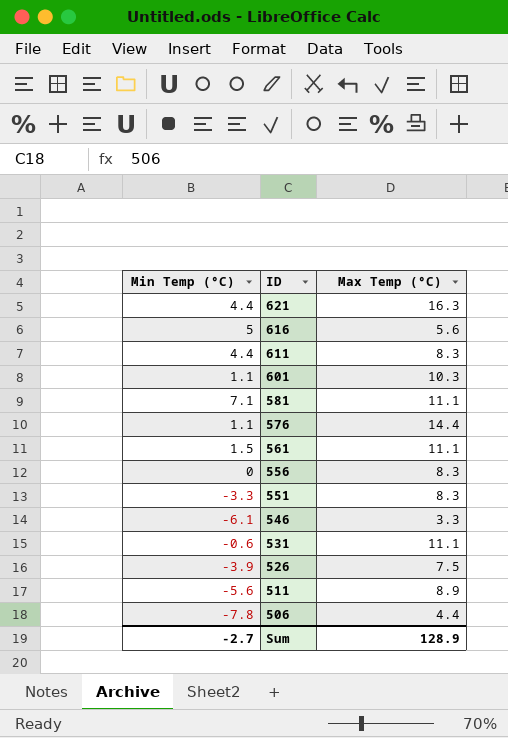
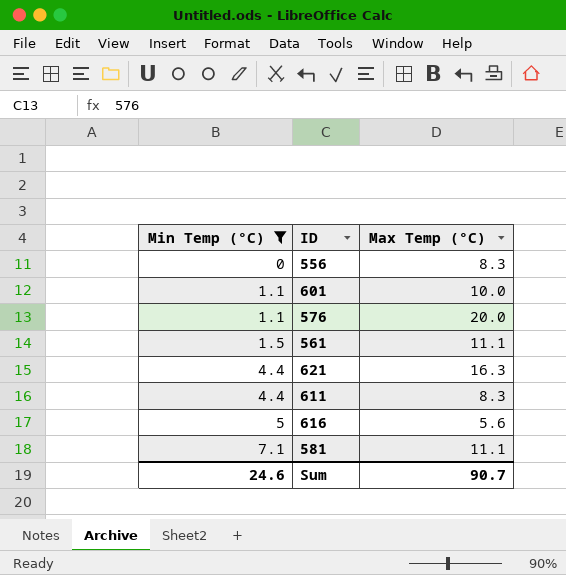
filter: none -> Min Temp (°C) >= 0
row order: ID descending -> Min Temp (°C) ascending
601 | Max Temp (°C): 10.3 -> 10.0
576 | Max Temp (°C): 14.4 -> 20.0
Sum | Min Temp (°C): -2.7 -> 24.6
Sum | Max Temp (°C): 128.9 -> 90.7

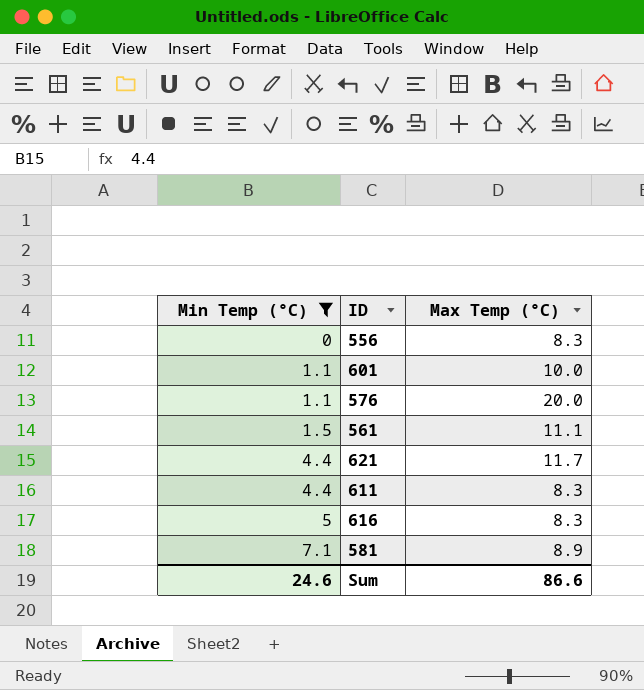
621 | Max Temp (°C): 16.3 -> 11.7
616 | Max Temp (°C): 5.6 -> 8.3
581 | Max Temp (°C): 11.1 -> 8.9
Sum | Max Temp (°C): 90.7 -> 86.6

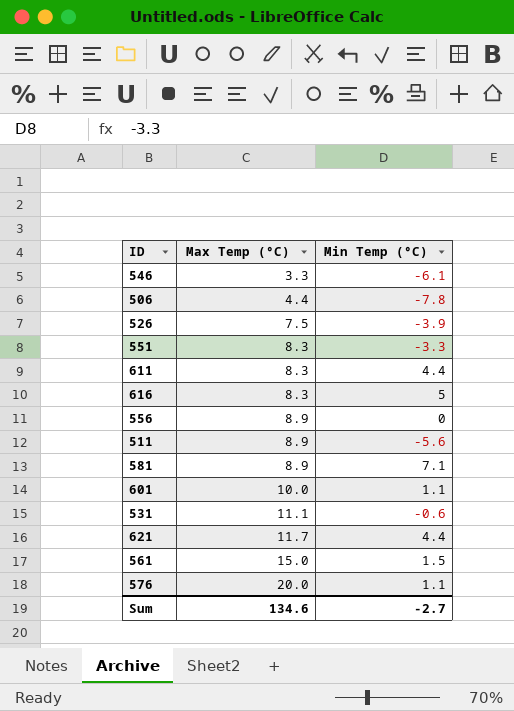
filter: Min Temp (°C) >= 0 -> none
row order: Min Temp (°C) ascending -> Max Temp (°C) ascending
column Min Temp (°C) | position: 1 -> 3
556 | Max Temp (°C): 8.3 -> 8.9
561 | Max Temp (°C): 11.1 -> 15.0
Sum | Max Temp (°C): 86.6 -> 134.6
Sum | Min Temp (°C): 24.6 -> -2.7

